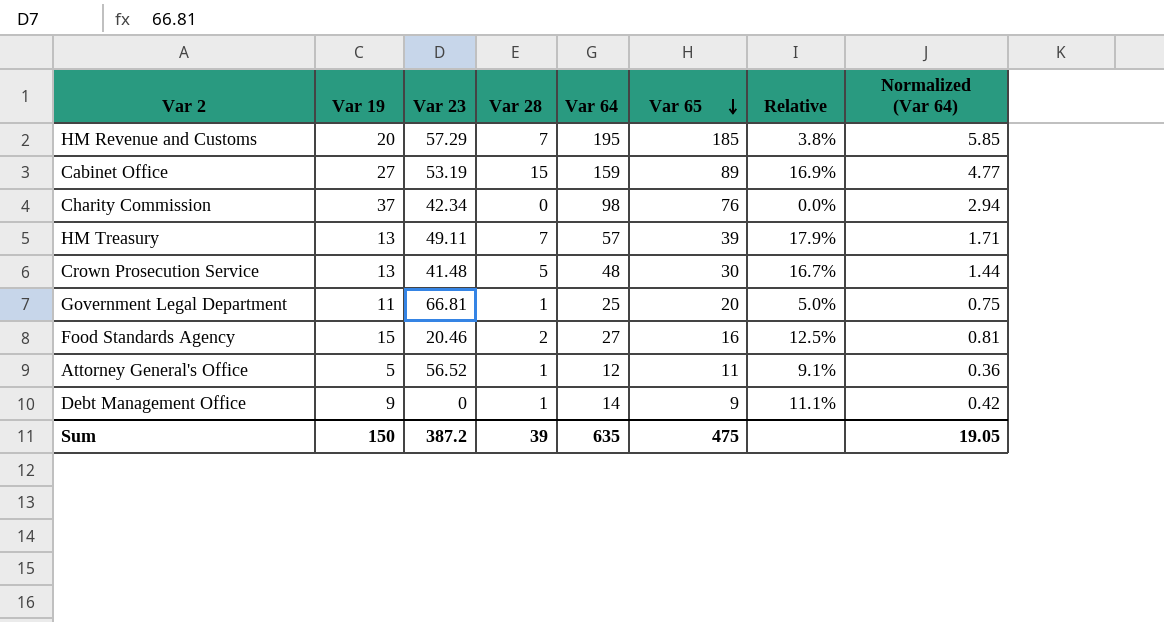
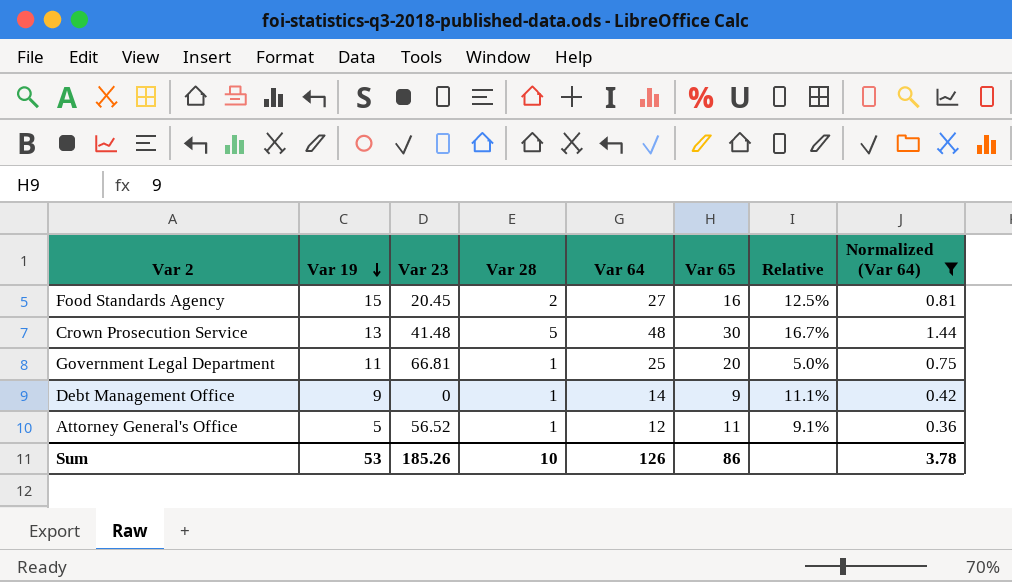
filter: none -> Normalized (Var 64) <= 1.44
row order: Var 65 descending -> Var 19 descending
Food Standards Agency | Var 23: 20.46 -> 20.45
Sum | Var 19: 150 -> 53
Sum | Var 23: 387.2 -> 185.26
Sum | Var 28: 39 -> 10
Sum | Var 64: 635 -> 126
Sum | Var 65: 475 -> 86
Sum | Normalized (Var 64): 19.05 -> 3.78

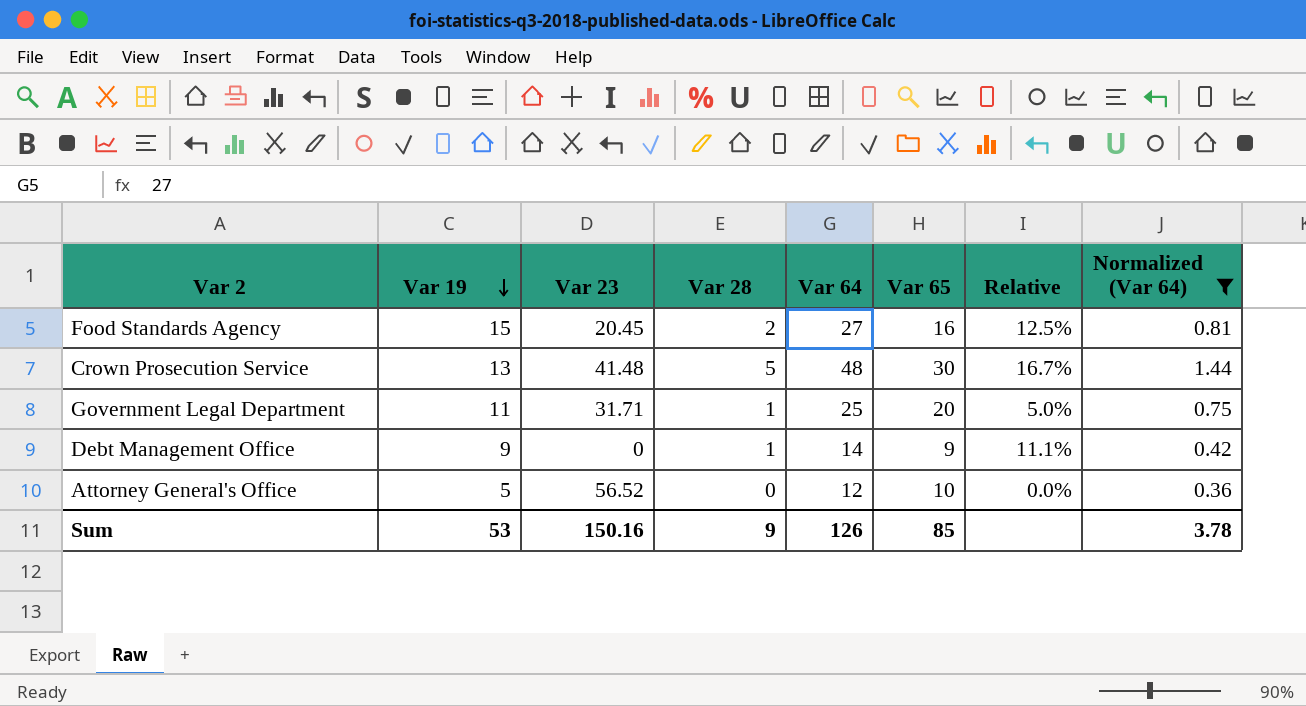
Government Legal Department | Var 23: 66.81 -> 31.71
Attorney General's Office | Var 28: 1 -> 0
Attorney General's Office | Var 65: 11 -> 10
Attorney General's Office | Relative: 9.1% -> 0.0%
Sum | Var 23: 185.26 -> 150.16
Sum | Var 28: 10 -> 9
Sum | Var 65: 86 -> 85

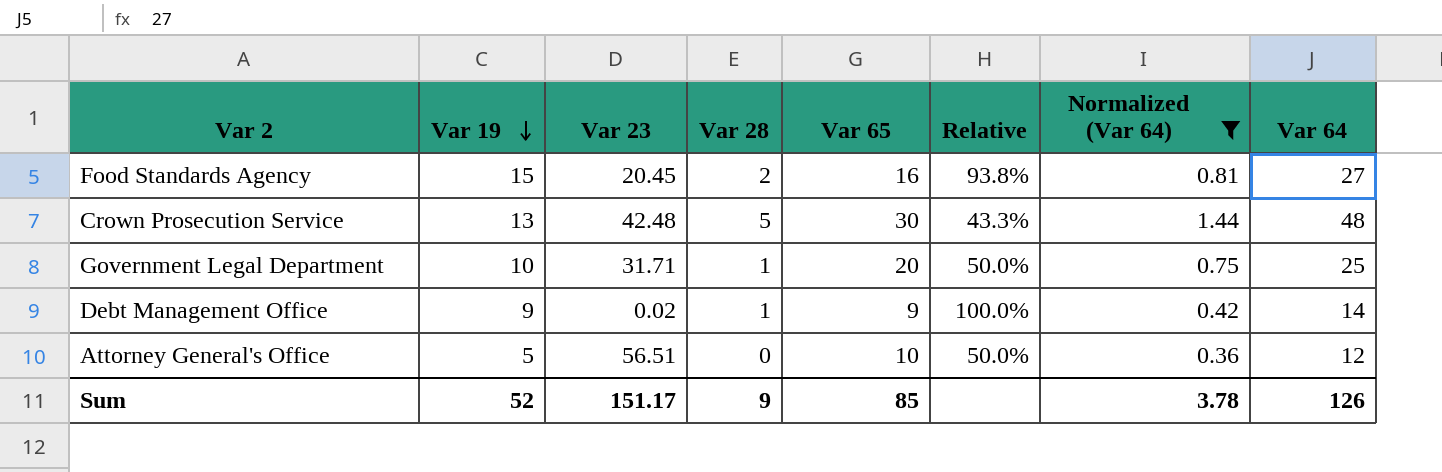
column Relative | formula: [Var 28] / [Var 65] -> [Var 19] / [Var 65]
column Var 64 | position: 5 -> 8
Crown Prosecution Service | Var 23: 41.48 -> 42.48
Government Legal Department | Var 19: 11 -> 10
Debt Management Office | Var 23: 0 -> 0.02
Attorney General's Office | Var 23: 56.52 -> 56.51
Sum | Var 19: 53 -> 52
Sum | Var 23: 150.16 -> 151.17

